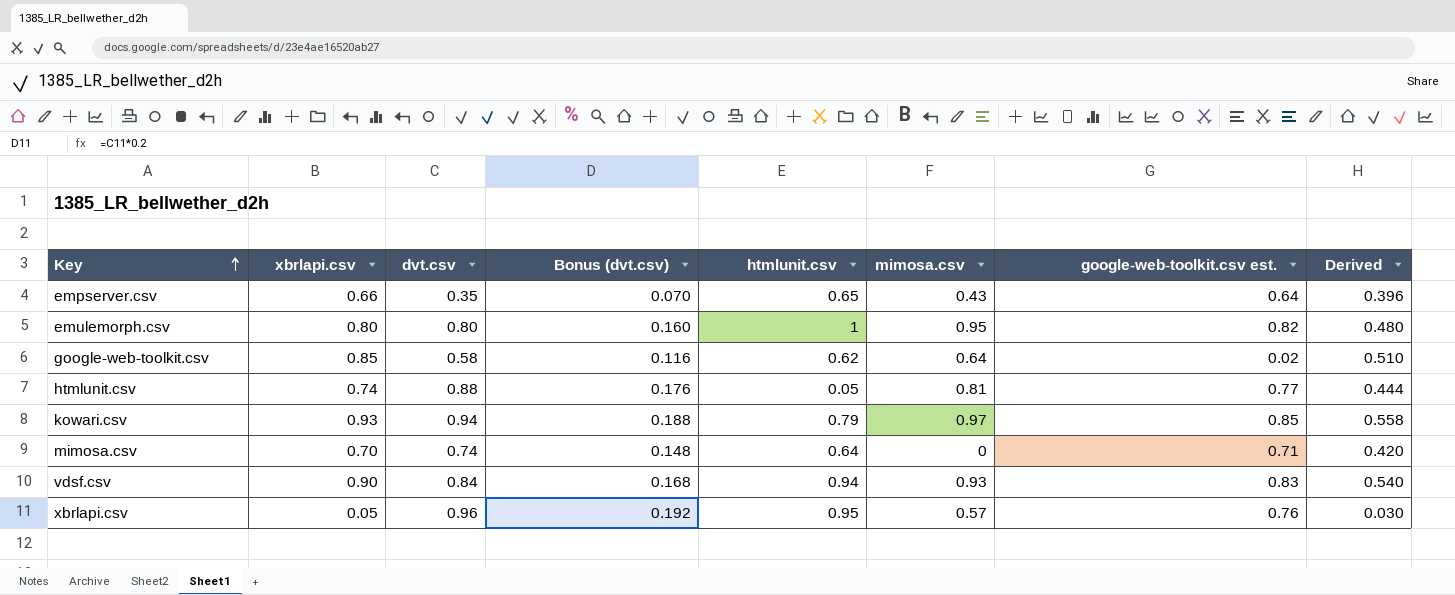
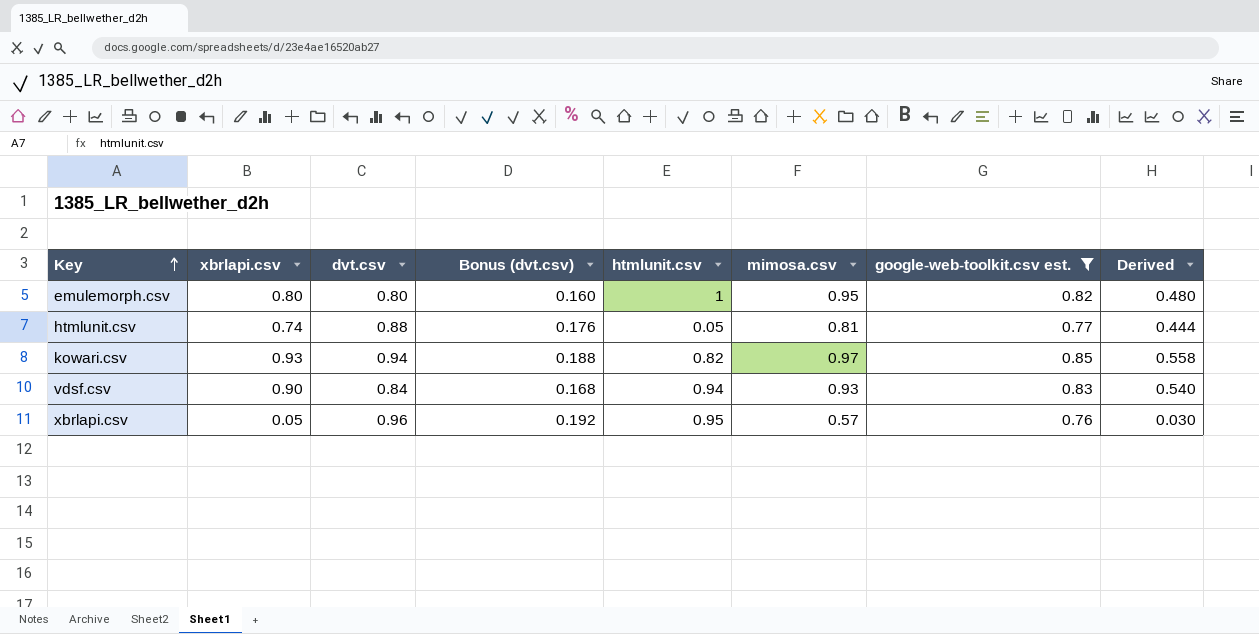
filter: none -> google-web-toolkit.csv est. >= 0.76
kowari.csv | htmlunit.csv: 0.79 -> 0.82

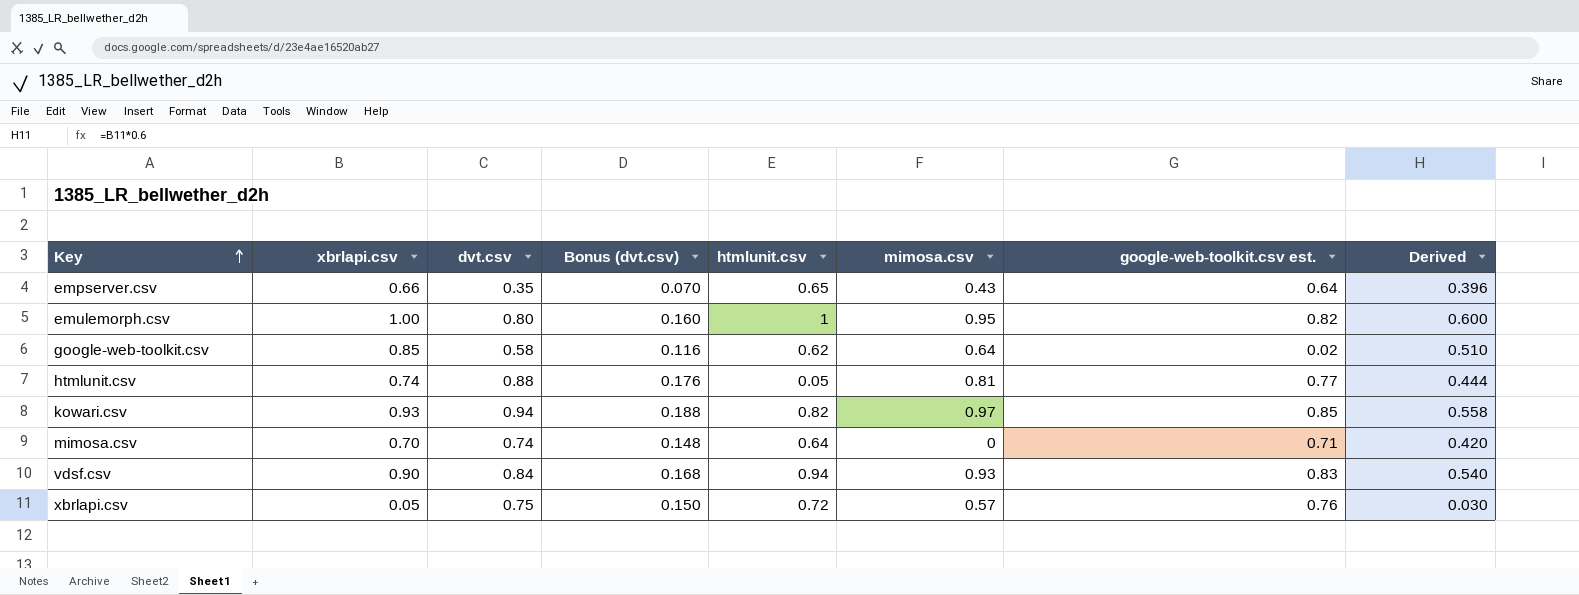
filter: google-web-toolkit.csv est. >= 0.76 -> none
emulemorph.csv | xbrlapi.csv: 0.80 -> 1.00
emulemorph.csv | Derived: 0.480 -> 0.600
xbrlapi.csv | dvt.csv: 0.96 -> 0.75
xbrlapi.csv | Bonus (dvt.csv): 0.192 -> 0.150
xbrlapi.csv | htmlunit.csv: 0.95 -> 0.72

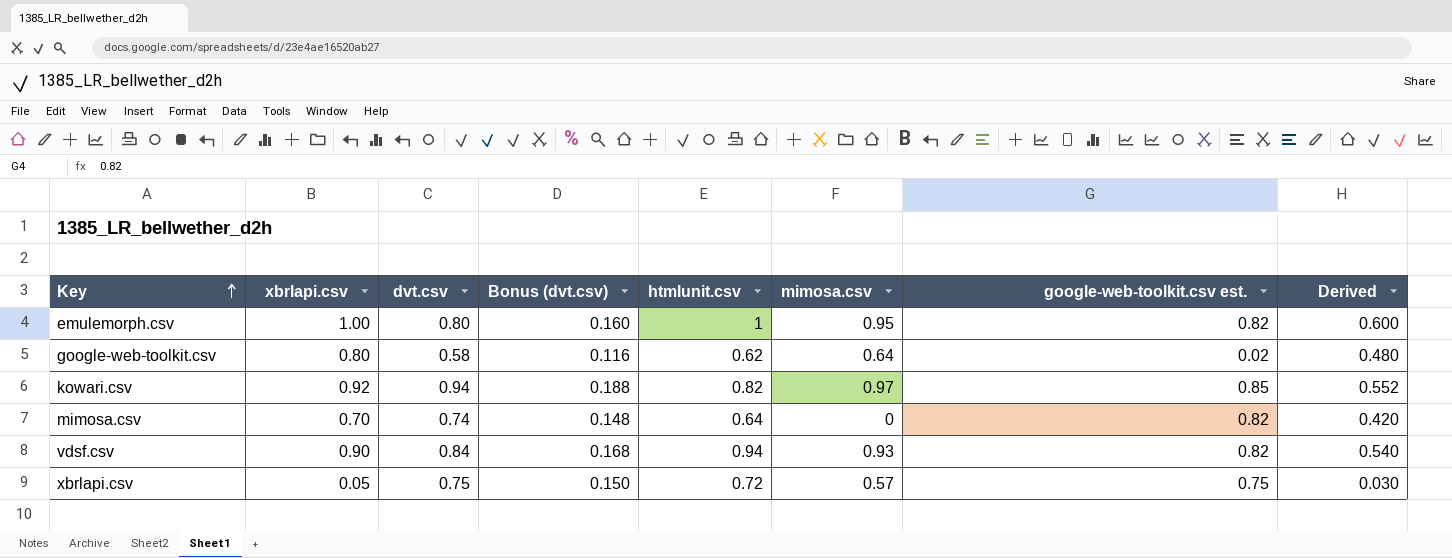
row empserver.csv: 0.66 | 0.35 | 0.070 | 0.65 | 0.43 | 0.64 | 0.396 -> none
row htmlunit.csv: 0.74 | 0.88 | 0.176 | 0.05 | 0.81 | 0.77 | 0.444 -> none
google-web-toolkit.csv | xbrlapi.csv: 0.85 -> 0.80
google-web-toolkit.csv | Derived: 0.510 -> 0.480
kowari.csv | xbrlapi.csv: 0.93 -> 0.92
kowari.csv | Derived: 0.558 -> 0.552
mimosa.csv | google-web-toolkit.csv est.: 0.71 -> 0.82
vdsf.csv | google-web-toolkit.csv est.: 0.83 -> 0.82
xbrlapi.csv | google-web-toolkit.csv est.: 0.76 -> 0.75

